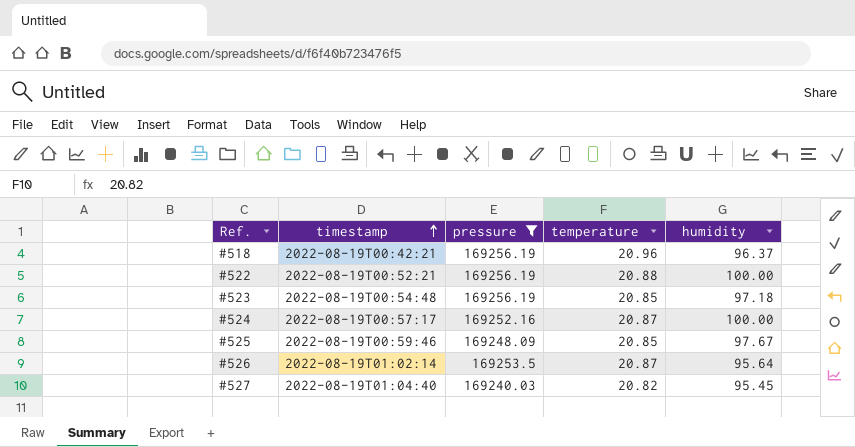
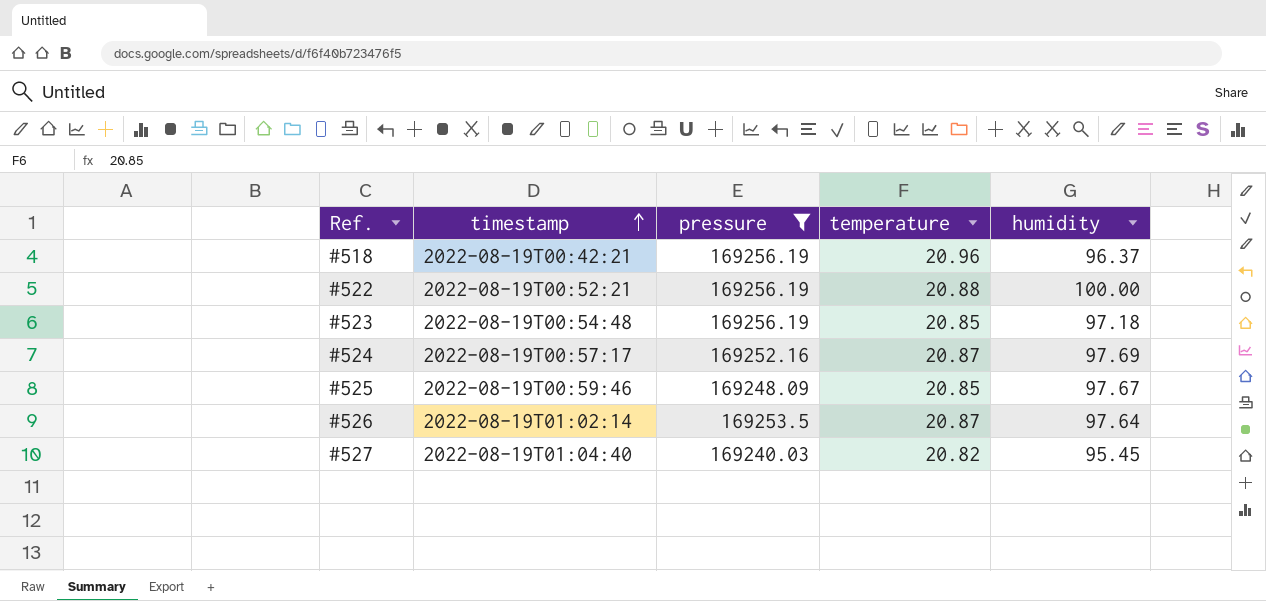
#524 | humidity: 100.00 -> 97.69
#526 | humidity: 95.64 -> 97.64

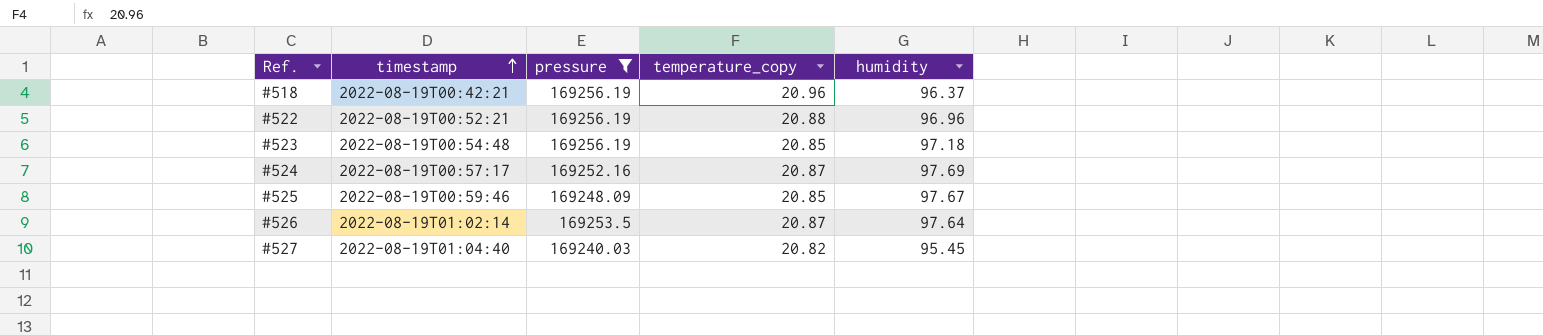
column name: temperature -> temperature_copy
#522 | humidity: 100.00 -> 96.96

